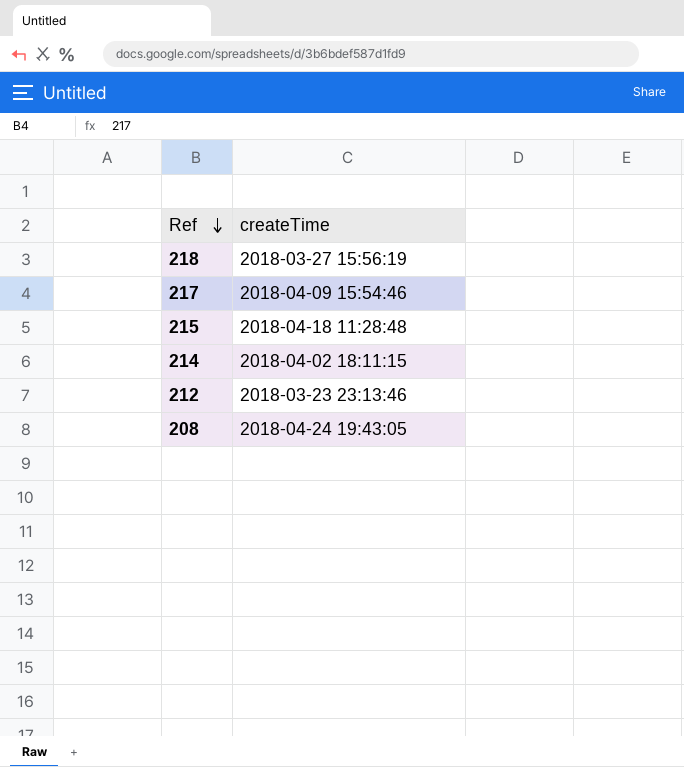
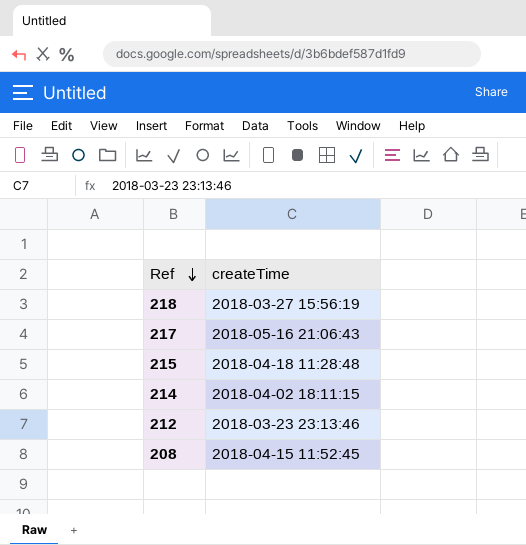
217 | createTime: 2018-04-09 15:54:46 -> 2018-05-16 21:06:43
208 | createTime: 2018-04-24 19:43:05 -> 2018-04-15 11:52:45

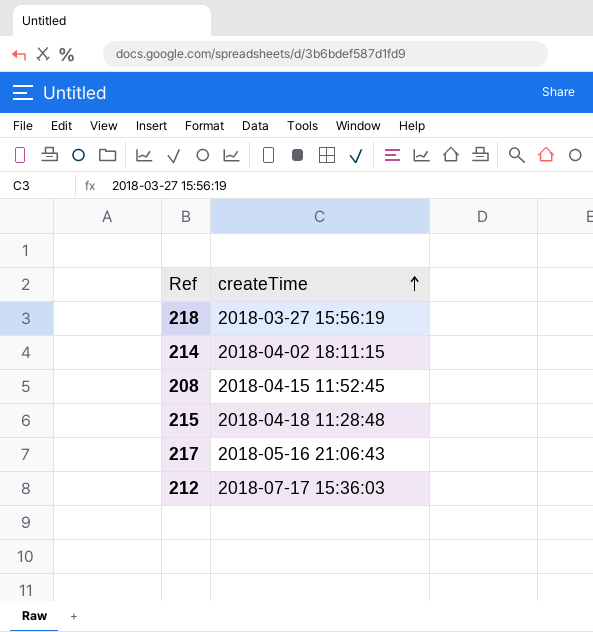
row order: Ref descending -> createTime ascending
212 | createTime: 2018-03-23 23:13:46 -> 2018-07-17 15:36:03

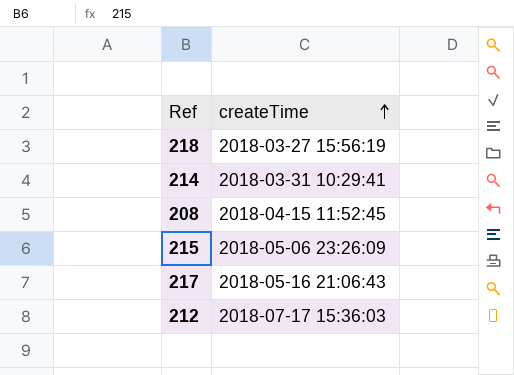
214 | createTime: 2018-04-02 18:11:15 -> 2018-03-31 10:29:41
215 | createTime: 2018-04-18 11:28:48 -> 2018-05-06 23:26:09

